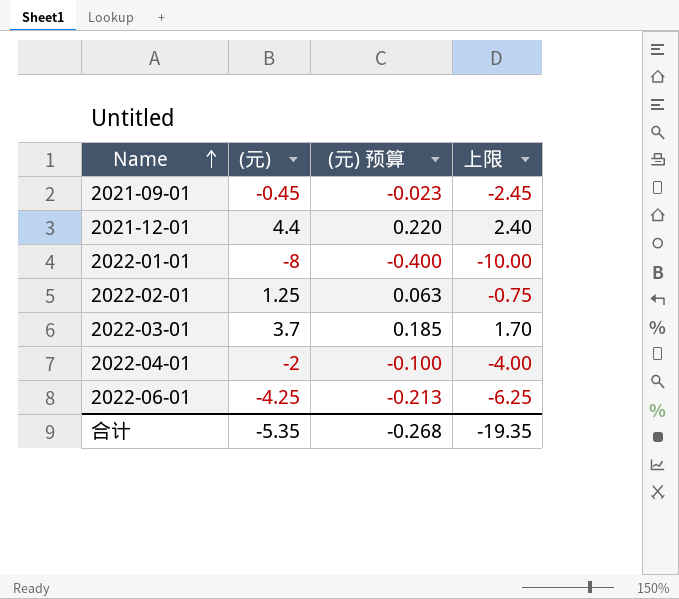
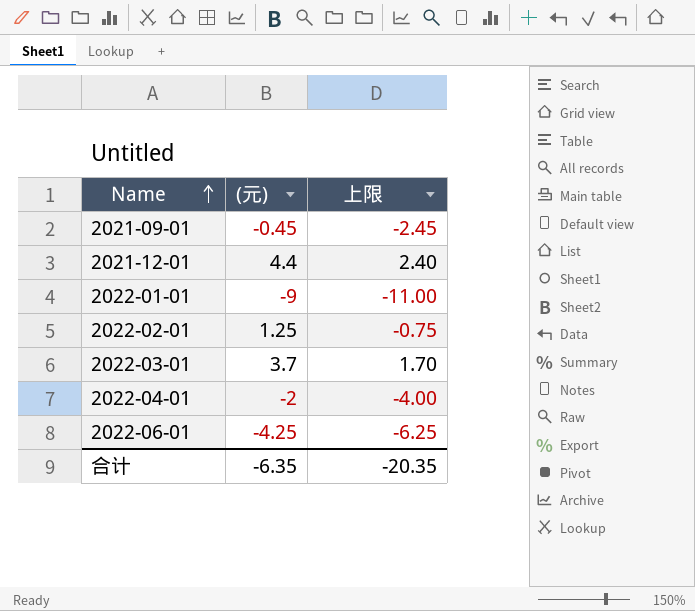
column (元) 预算 | formula: [(元)] * 0.05 -> none
2022-01-01 | (元): -8 -> -9
2022-01-01 | 上限: -10.00 -> -11.00
合计 | (元): -5.35 -> -6.35
合计 | 上限: -19.35 -> -20.35

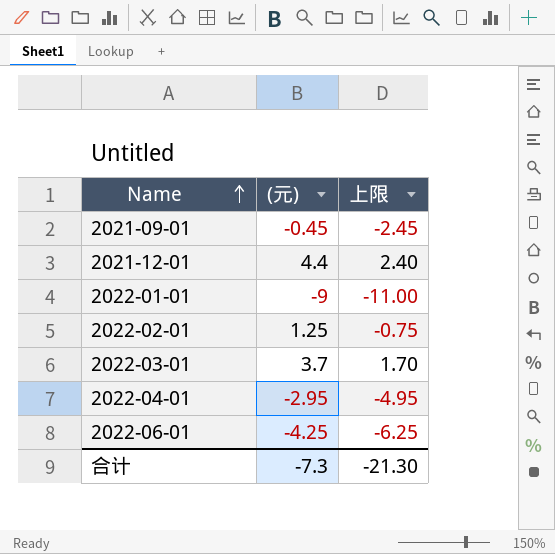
2022-04-01 | (元): -2 -> -2.95
2022-04-01 | 上限: -4.00 -> -4.95
合计 | (元): -6.35 -> -7.3
合计 | 上限: -20.35 -> -21.30

